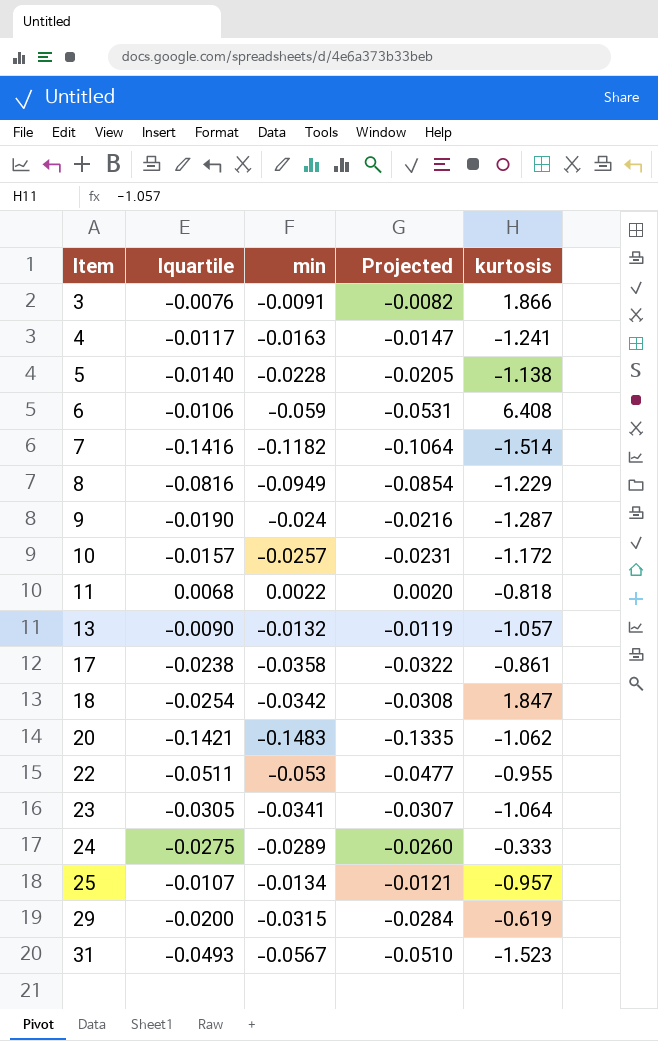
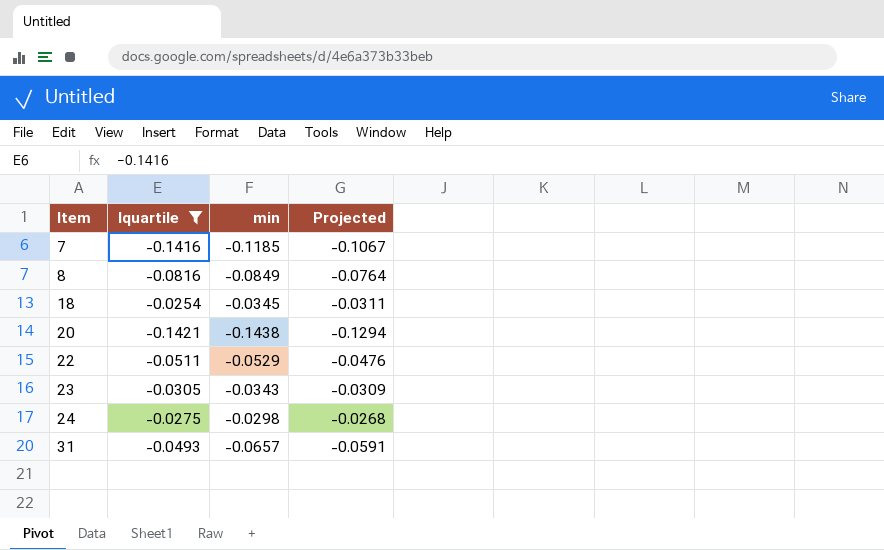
filter: none -> lquartile <= -0.0254
column kurtosis | position: 5 -> none
7 | min: -0.1182 -> -0.1185
7 | Projected: -0.1064 -> -0.1067
8 | min: -0.0949 -> -0.0849
8 | Projected: -0.0854 -> -0.0764
18 | min: -0.0342 -> -0.0345
18 | Projected: -0.0308 -> -0.0311
20 | min: -0.1483 -> -0.1438
20 | Projected: -0.1335 -> -0.1294
22 | min: -0.053 -> -0.0529
22 | Projected: -0.0477 -> -0.0476
23 | min: -0.0341 -> -0.0343
23 | Projected: -0.0307 -> -0.0309
24 | min: -0.0289 -> -0.0298
24 | Projected: -0.0260 -> -0.0268
31 | min: -0.0567 -> -0.0657
31 | Projected: -0.0510 -> -0.0591

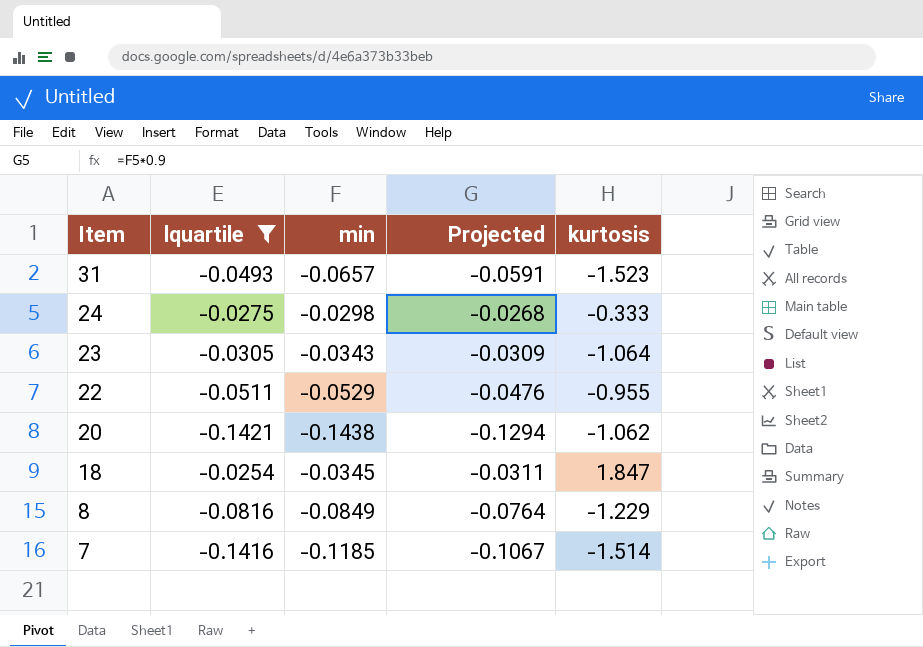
row order: Item ascending -> Item descending
column kurtosis | position: none -> 5

